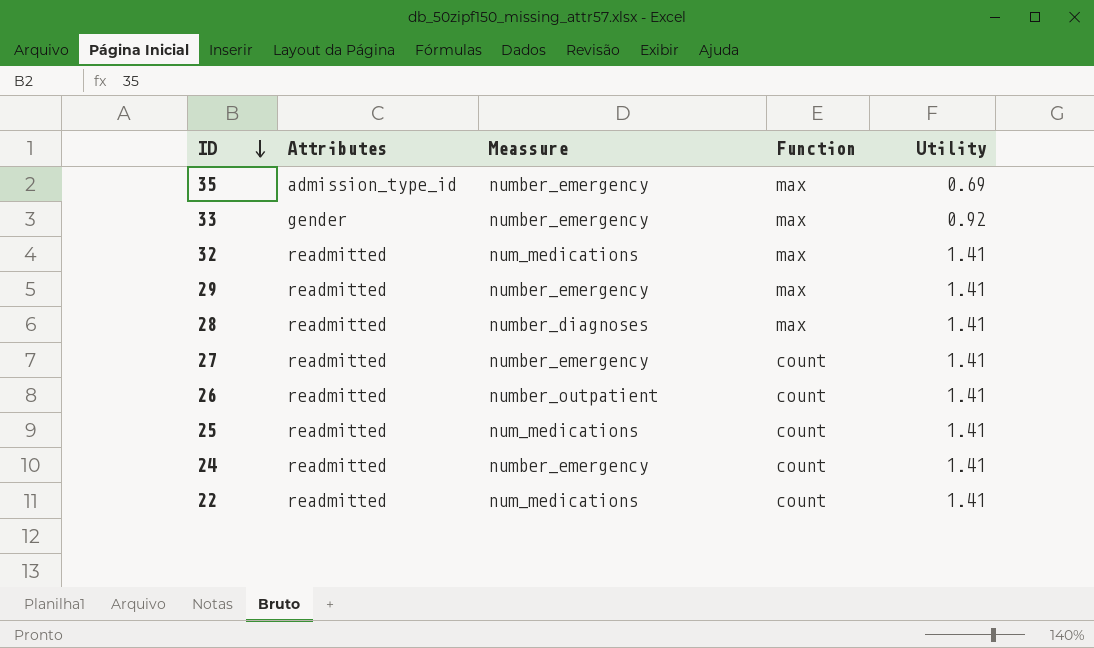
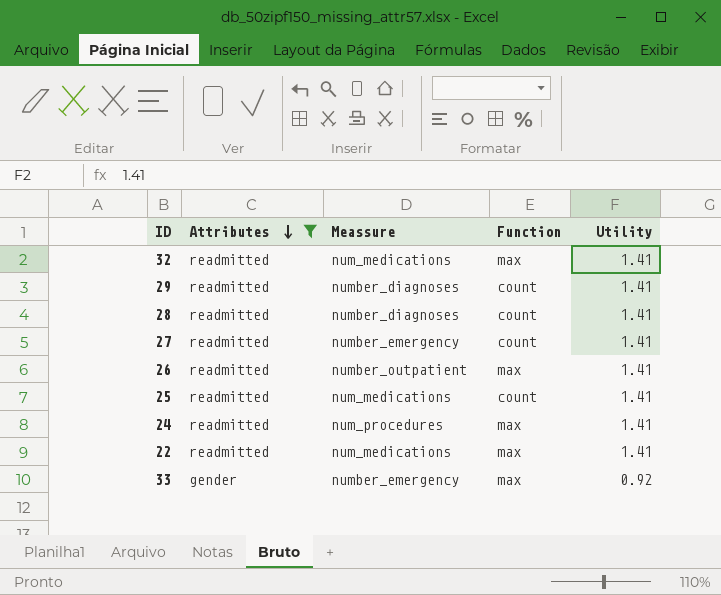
filter: none -> Attributes != admission_type_id
row order: ID descending -> Attributes descending
29 | Meassure: number_emergency -> number_diagnoses
29 | Function: max -> count
28 | Function: max -> count
26 | Function: count -> max
24 | Meassure: number_emergency -> num_procedures
24 | Function: count -> max
22 | Function: count -> max

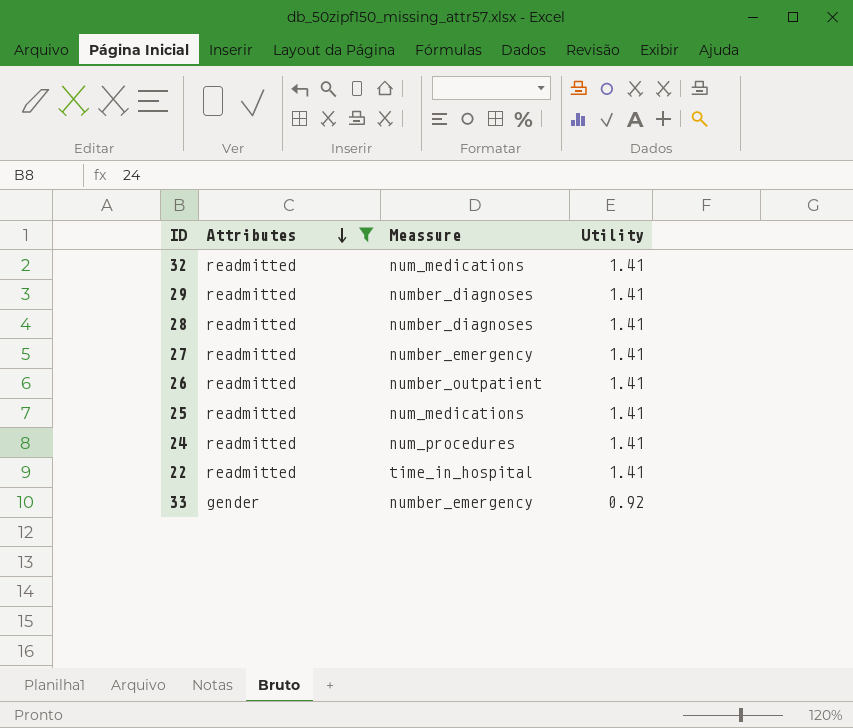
column Function | position: 4 -> none
22 | Meassure: num_medications -> time_in_hospital

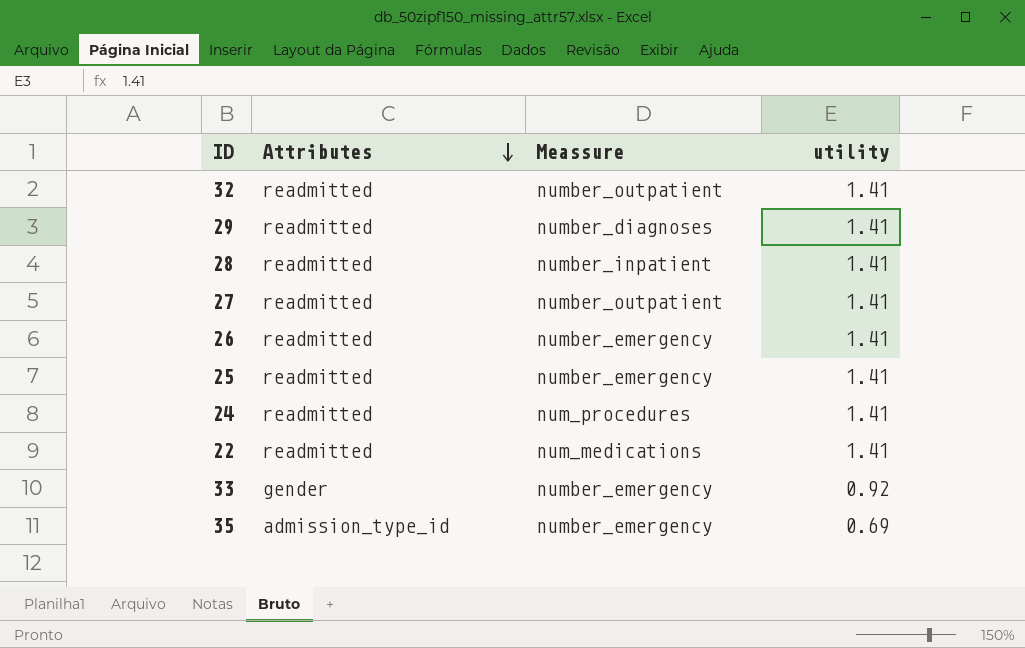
filter: Attributes != admission_type_id -> none
column name: Utility -> utility
32 | Meassure: num_medications -> number_outpatient
28 | Meassure: number_diagnoses -> number_inpatient
27 | Meassure: number_emergency -> number_outpatient
26 | Meassure: number_outpatient -> number_emergency
25 | Meassure: num_medications -> number_emergency
22 | Meassure: time_in_hospital -> num_medications

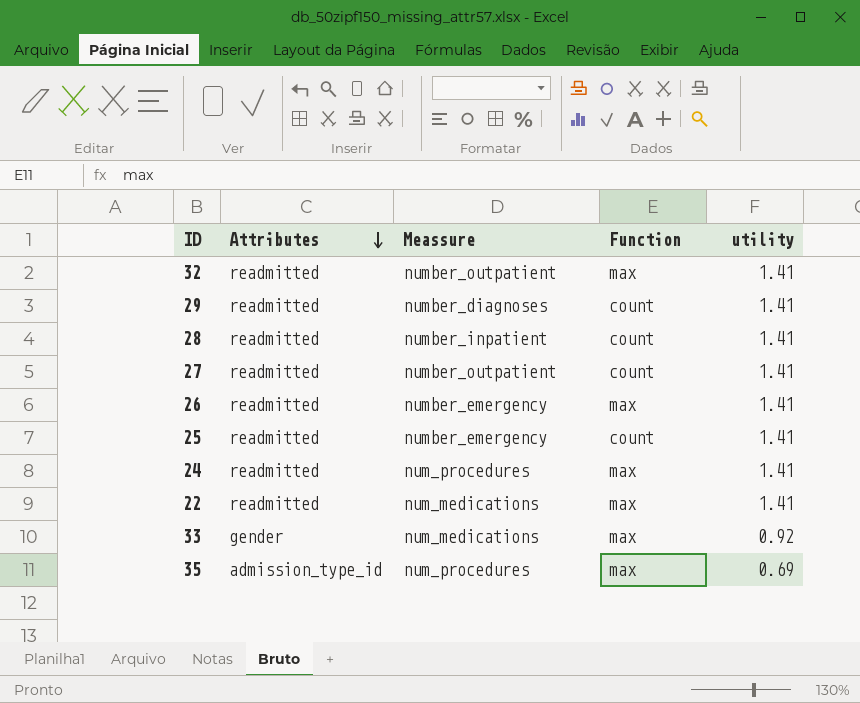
column Function | position: none -> 4
33 | Meassure: number_emergency -> num_medications
35 | Meassure: number_emergency -> num_procedures

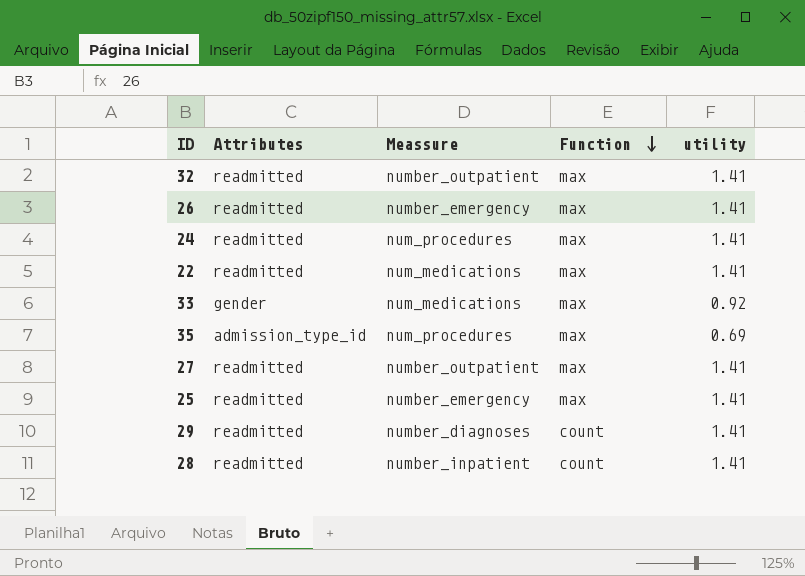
row order: Attributes descending -> Function descending
27 | Function: count -> max
25 | Function: count -> max

